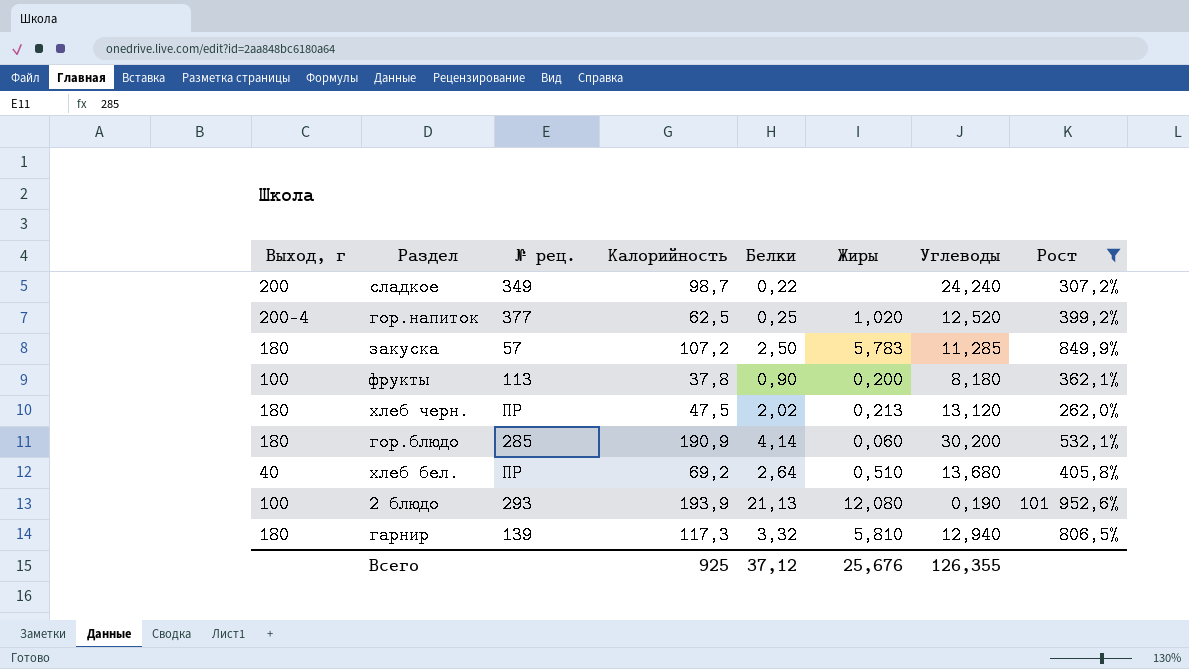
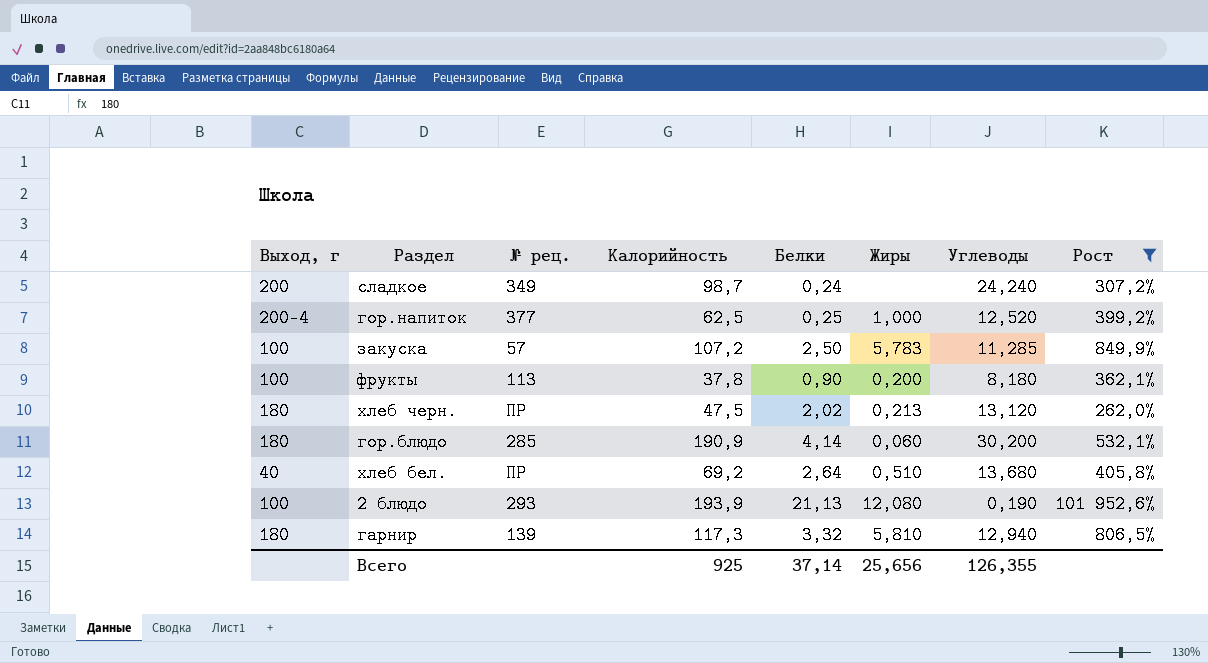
сладкое | Белки: 0,22 -> 0,24
гор.напиток | Жиры: 1,020 -> 1,000
закуска | Выход, г: 180 -> 100
Всего | Белки: 37,12 -> 37,14
Всего | Жиры: 25,676 -> 25,656

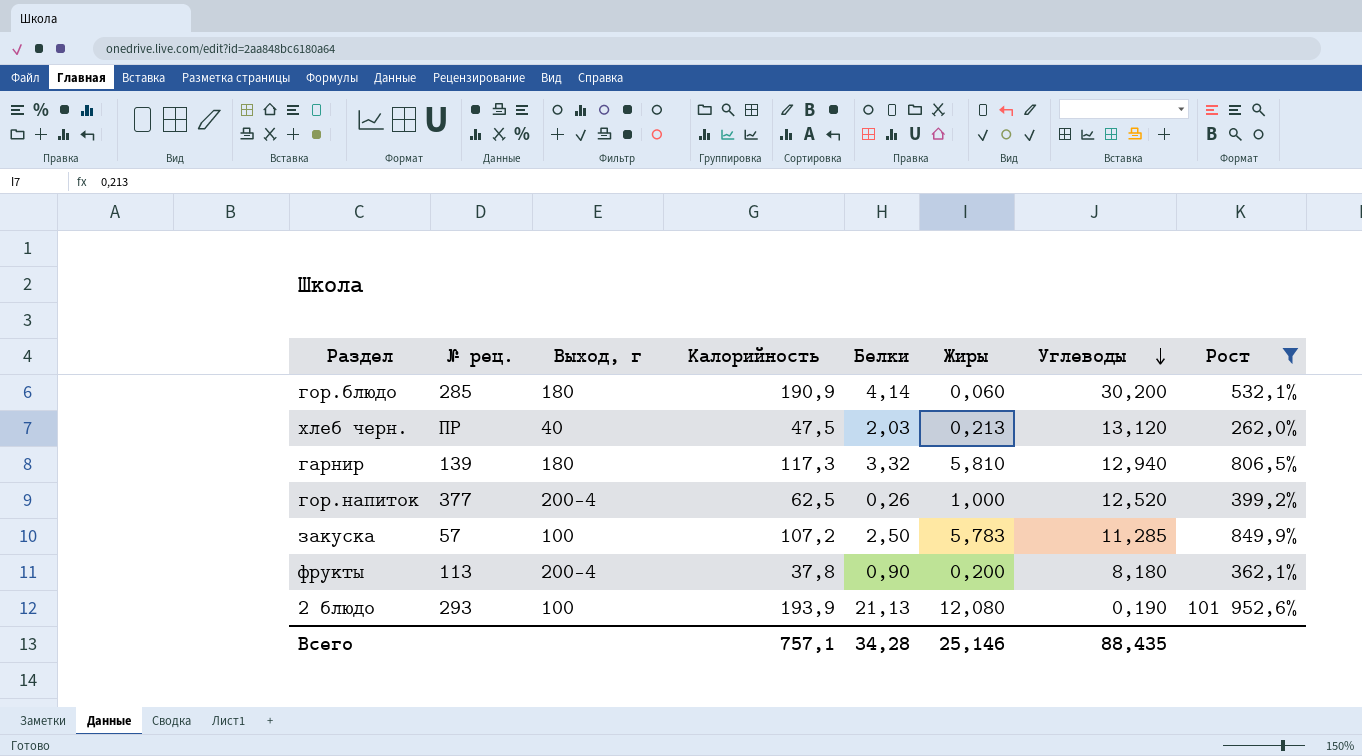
row order: none -> Углеводы descending
column Выход, г | position: 1 -> 3
row сладкое: 200 | 349 | 98,7 | 0,24 | none | 24,240 | 307,2% -> none
row хлеб бел.: 40 | ПР | 69,2 | 2,64 | 0,510 | 13,680 | 405,8% -> none
хлеб черн. | Выход, г: 180 -> 40
хлеб черн. | Белки: 2,02 -> 2,03
гор.напиток | Белки: 0,25 -> 0,26
фрукты | Выход, г: 100 -> 200-4
Всего | Калорийность: 925 -> 757,1
Всего | Белки: 37,14 -> 34,28
Всего | Жиры: 25,656 -> 25,146
Всего | Углеводы: 126,355 -> 88,435

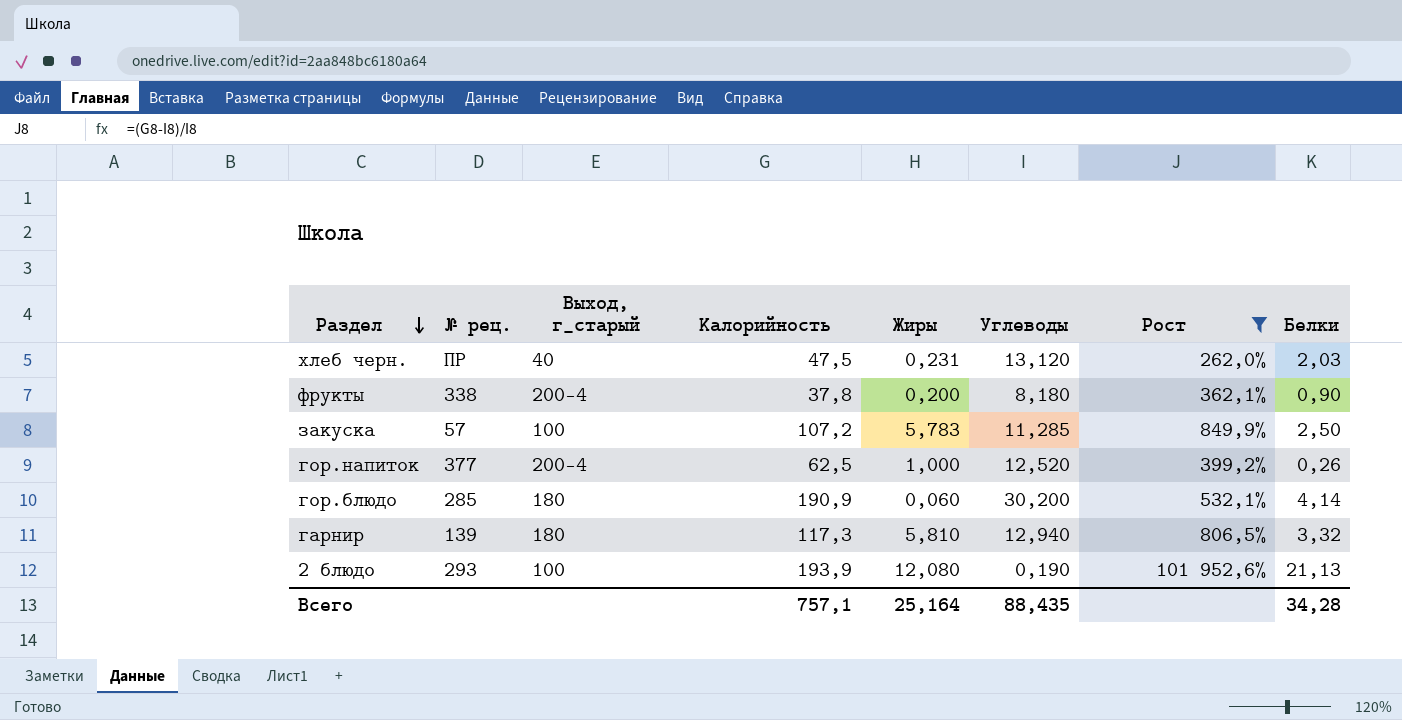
row order: Углеводы descending -> Раздел descending
column name: Выход, г -> Выход, г_старый
column Белки | position: 5 -> 8
хлеб черн. | Жиры: 0,213 -> 0,231
фрукты | № рец.: 113 -> 338
Всего | Жиры: 25,146 -> 25,164

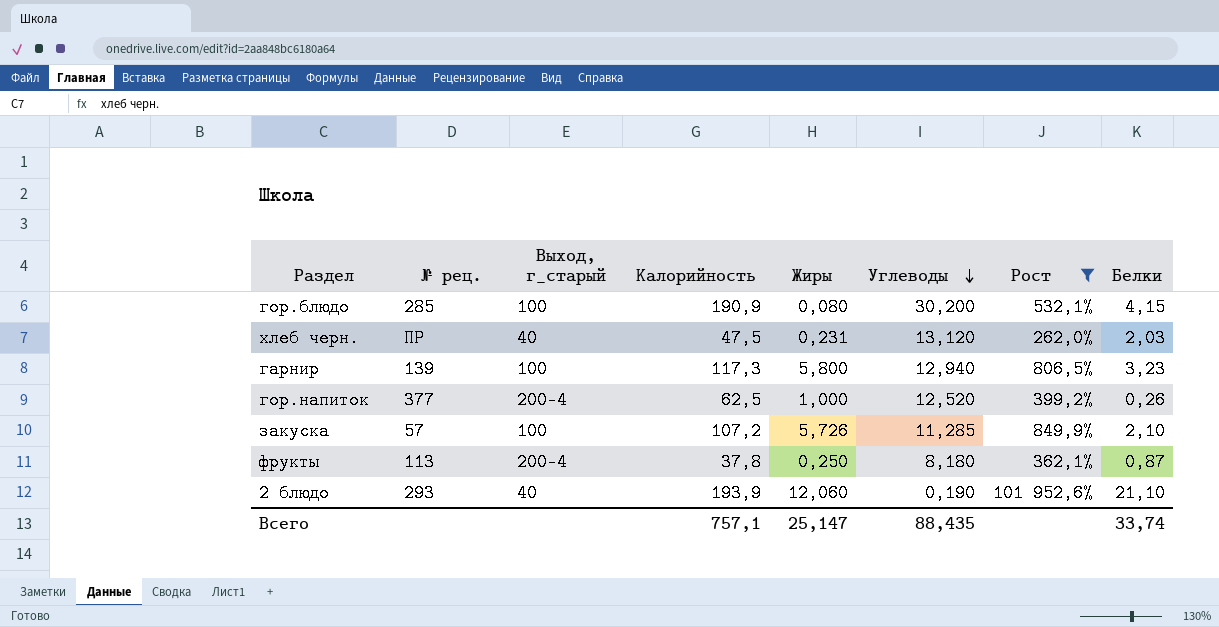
row order: Раздел descending -> Углеводы descending
гор.блюдо | Выход, г_старый: 180 -> 100
гор.блюдо | Жиры: 0,060 -> 0,080
гор.блюдо | Белки: 4,14 -> 4,15
гарнир | Выход, г_старый: 180 -> 100
гарнир | Жиры: 5,810 -> 5,800
гарнир | Белки: 3,32 -> 3,23
закуска | Жиры: 5,783 -> 5,726
закуска | Белки: 2,50 -> 2,10
фрукты | № рец.: 338 -> 113
фрукты | Жиры: 0,200 -> 0,250
фрукты | Белки: 0,90 -> 0,87
2 блюдо | Выход, г_старый: 100 -> 40
2 блюдо | Жиры: 12,080 -> 12,060
2 блюдо | Белки: 21,13 -> 21,10
Всего | Жиры: 25,164 -> 25,147
Всего | Белки: 34,28 -> 33,74

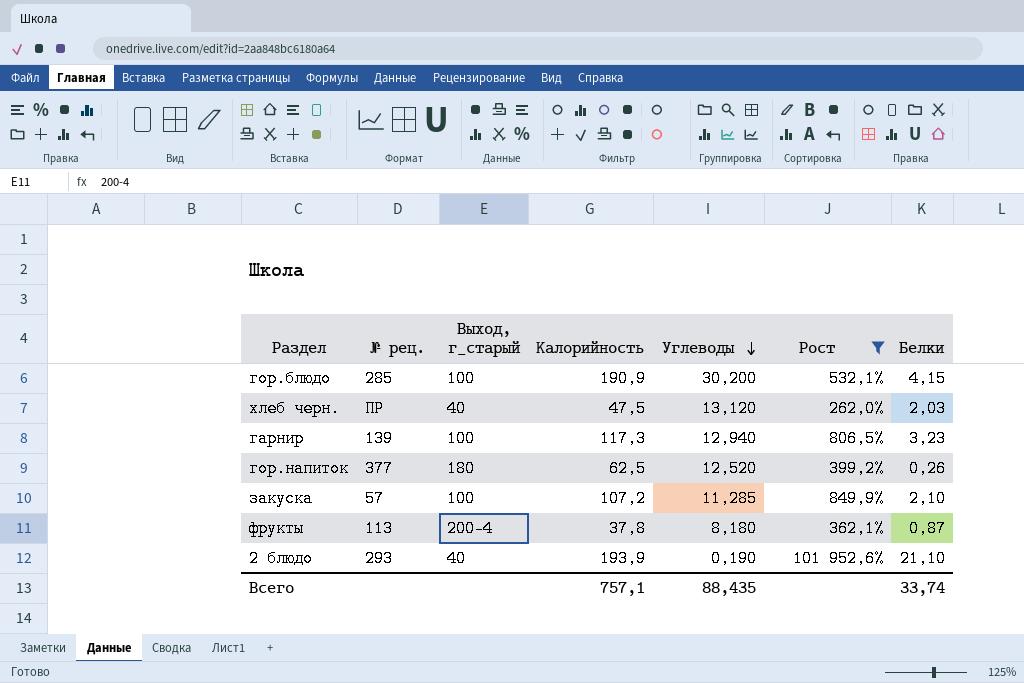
column Жиры | position: 5 -> none
гор.напиток | Выход, г_старый: 200-4 -> 180

